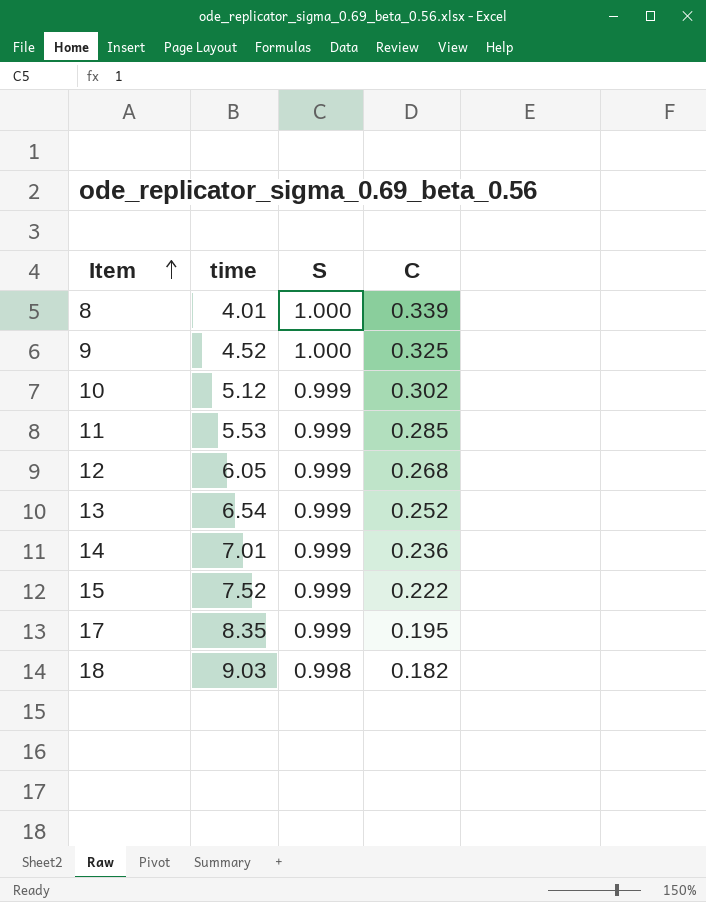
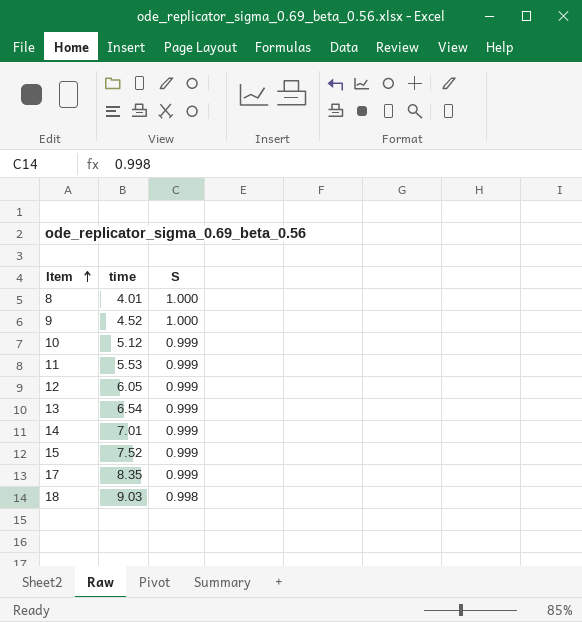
column C | position: 4 -> none

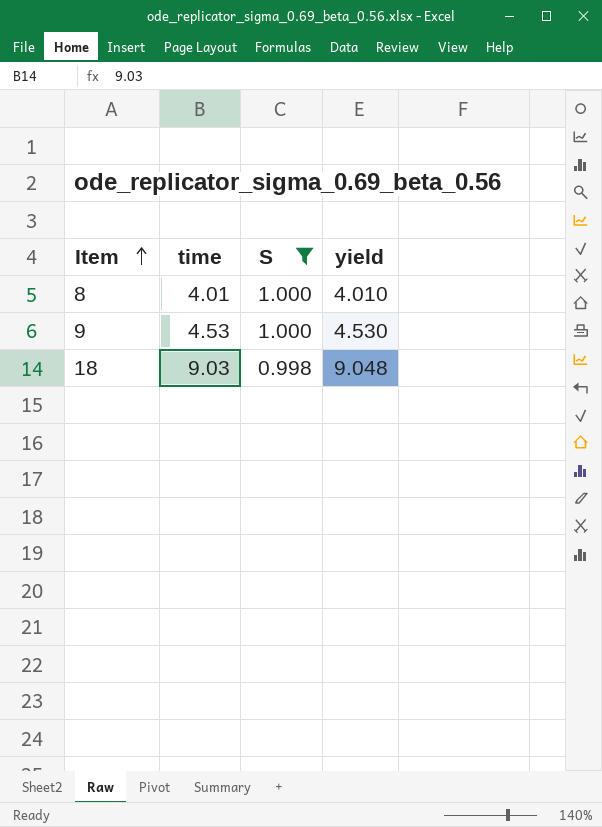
filter: none -> S != 0.999
column yield | formula: none -> [time] / [S]
9 | time: 4.52 -> 4.53

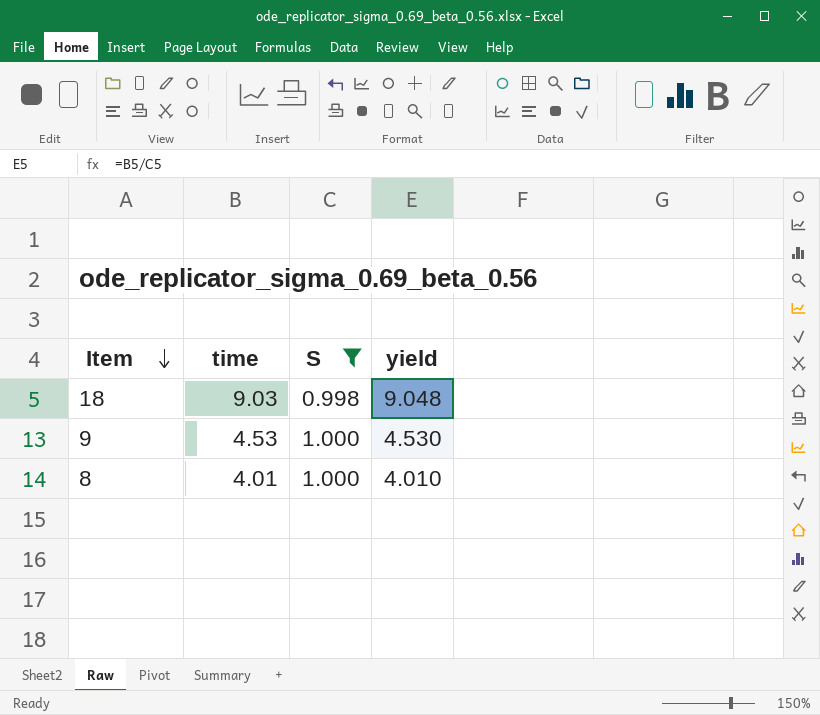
row order: Item ascending -> Item descending

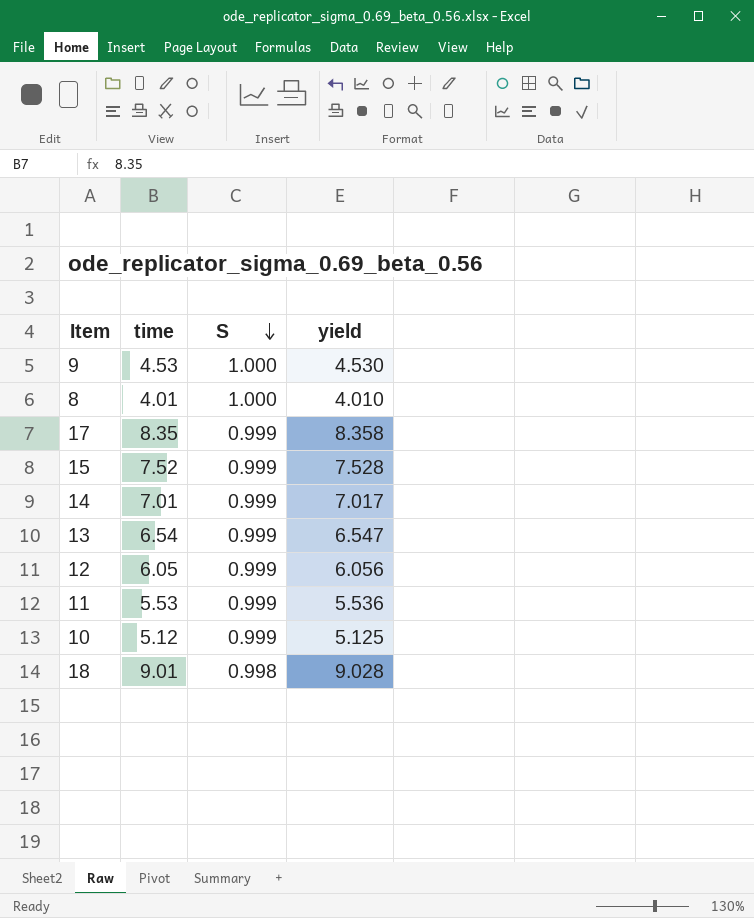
filter: S != 0.999 -> none
row order: Item descending -> S descending
18 | time: 9.03 -> 9.01
18 | yield: 9.048 -> 9.028

